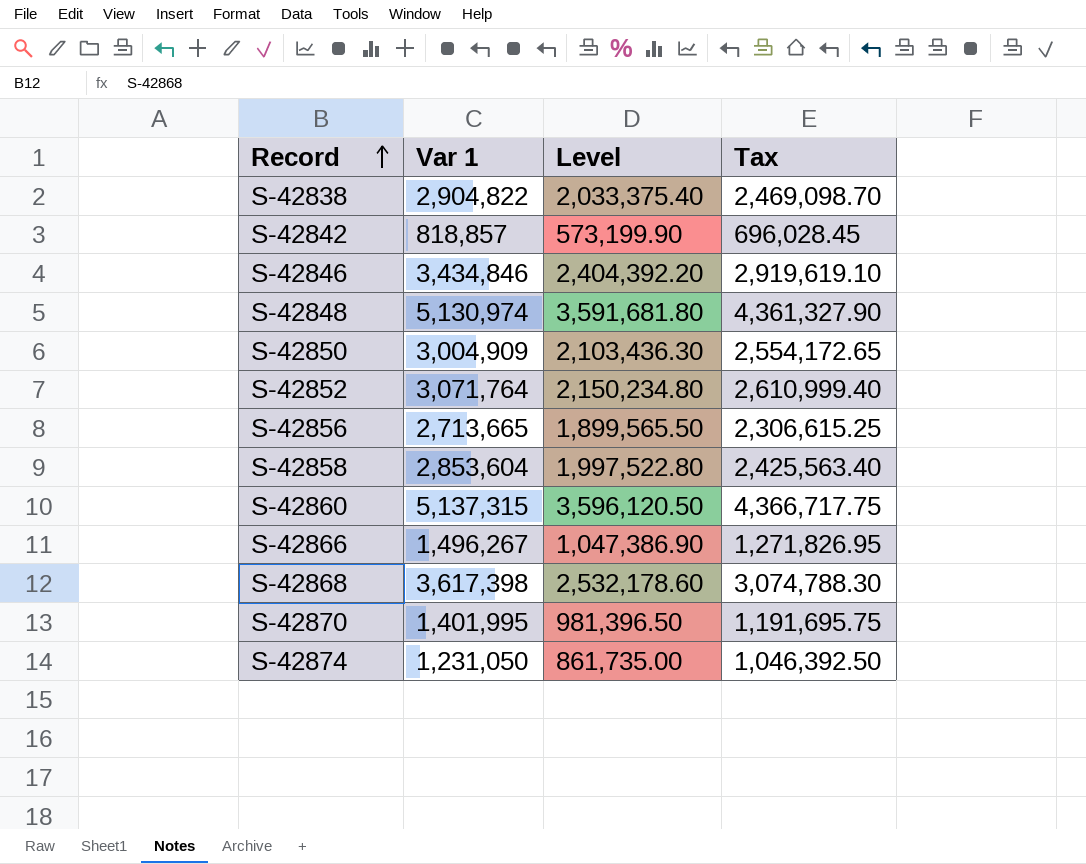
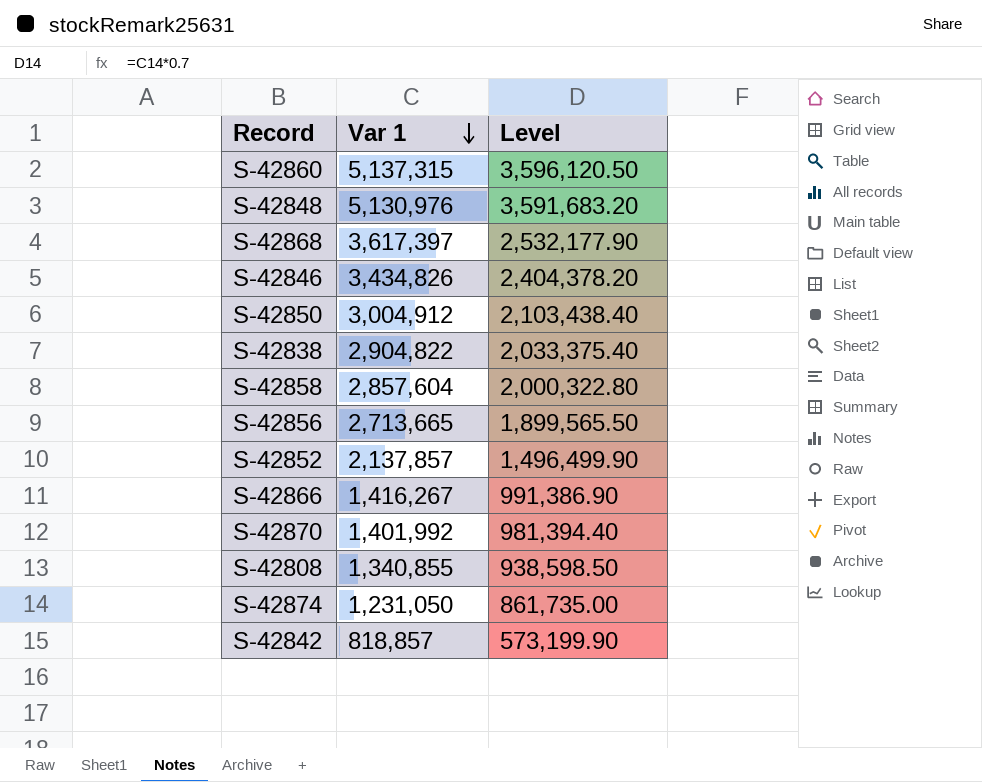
row order: Record ascending -> Var 1 descending
column Tax | formula: [Var 1] * 0.85 -> none
S-42848 | Var 1: 5,130,974 -> 5,130,976
S-42848 | Level: 3,591,681.80 -> 3,591,683.20
S-42868 | Var 1: 3,617,398 -> 3,617,397
S-42868 | Level: 2,532,178.60 -> 2,532,177.90
S-42846 | Var 1: 3,434,846 -> 3,434,826
S-42846 | Level: 2,404,392.20 -> 2,404,378.20
S-42850 | Var 1: 3,004,909 -> 3,004,912
S-42850 | Level: 2,103,436.30 -> 2,103,438.40
S-42858 | Var 1: 2,853,604 -> 2,857,604
S-42858 | Level: 1,997,522.80 -> 2,000,322.80
S-42852 | Var 1: 3,071,764 -> 2,137,857
S-42852 | Level: 2,150,234.80 -> 1,496,499.90
S-42866 | Var 1: 1,496,267 -> 1,416,267
S-42866 | Level: 1,047,386.90 -> 991,386.90
S-42870 | Var 1: 1,401,995 -> 1,401,992
S-42870 | Level: 981,396.50 -> 981,394.40
row S-42808: none -> 1,340,855 | 938,598.50

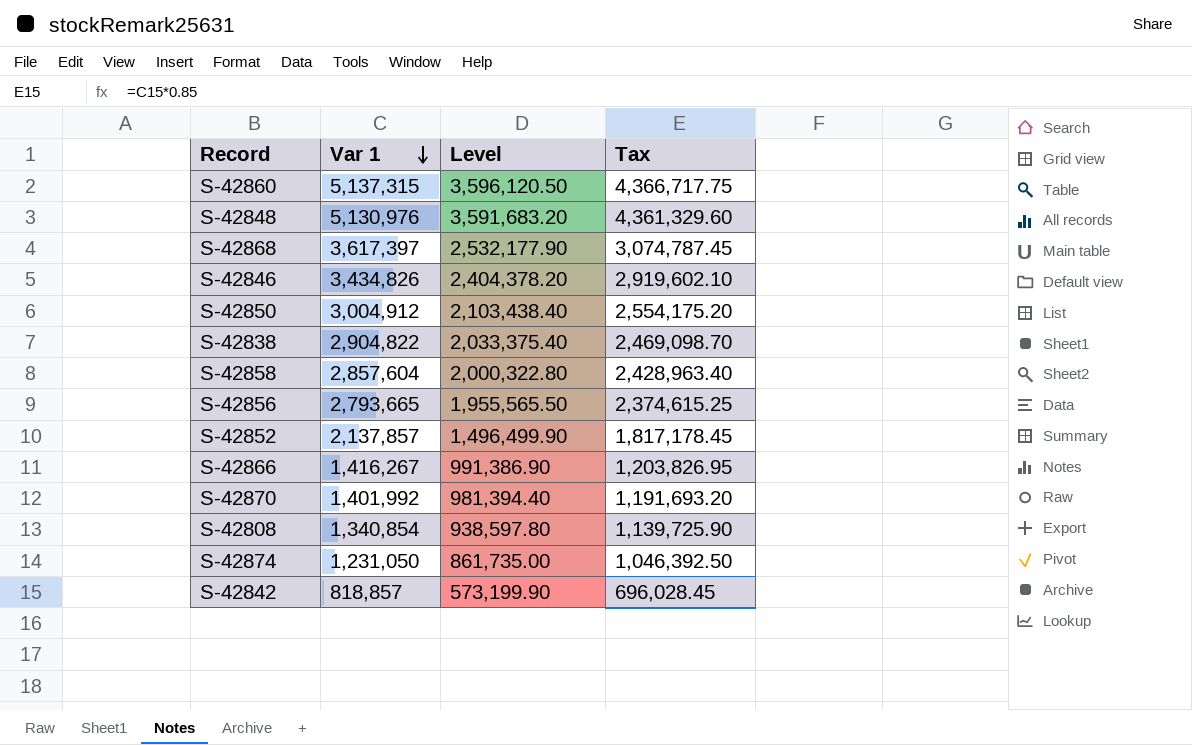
column Tax | formula: none -> [Var 1] * 0.85
S-42856 | Var 1: 2,713,665 -> 2,793,665
S-42856 | Level: 1,899,565.50 -> 1,955,565.50
S-42808 | Var 1: 1,340,855 -> 1,340,854
S-42808 | Level: 938,598.50 -> 938,597.80

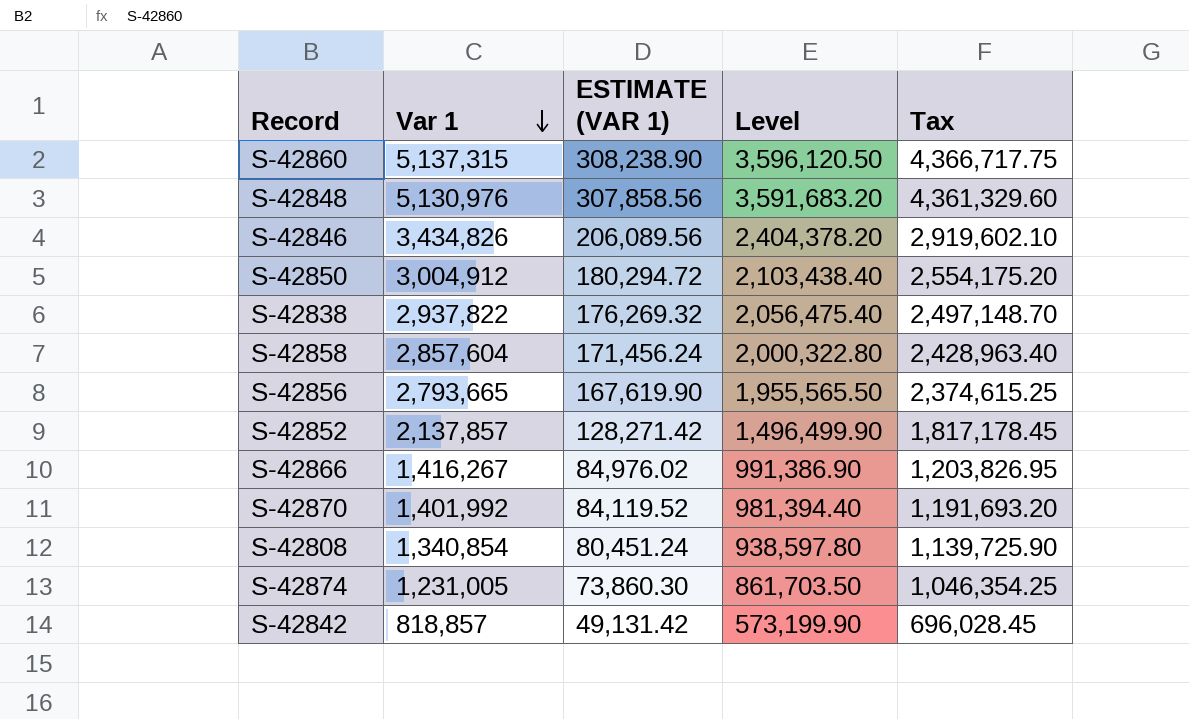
column ESTIMATE (VAR 1) | formula: none -> [Var 1] * 0.06
row S-42868: 3,617,397 | 2,532,177.90 | 3,074,787.45 -> none
S-42838 | Var 1: 2,904,822 -> 2,937,822
S-42838 | Level: 2,033,375.40 -> 2,056,475.40
S-42838 | Tax: 2,469,098.70 -> 2,497,148.70
S-42874 | Var 1: 1,231,050 -> 1,231,005
S-42874 | Level: 861,735.00 -> 861,703.50
S-42874 | Tax: 1,046,392.50 -> 1,046,354.25

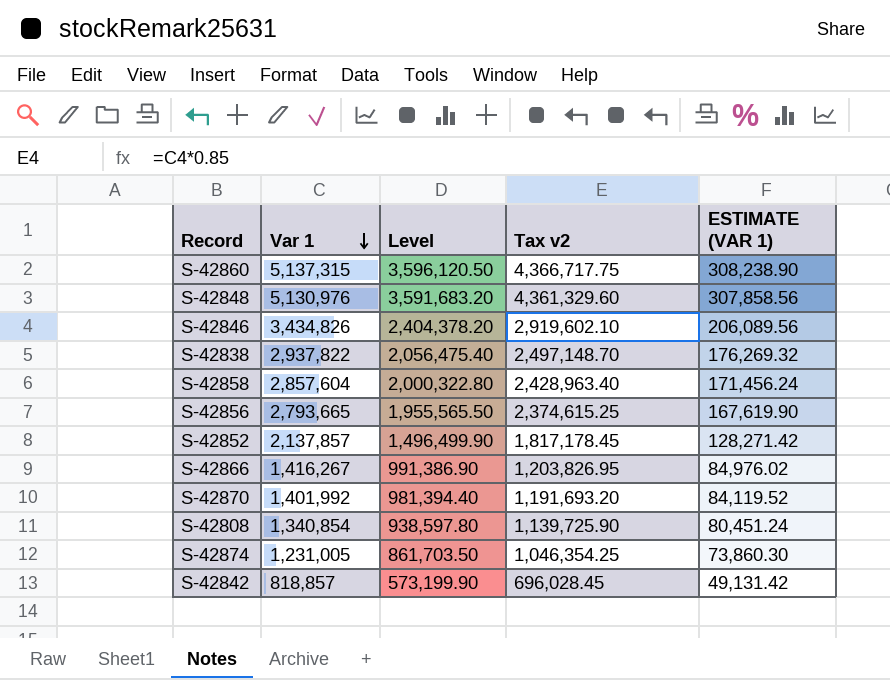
column name: Tax -> Tax v2
column ESTIMATE (VAR 1) | position: 3 -> 5
row S-42850: 3,004,912 | 180,294.72 | 2,103,438.40 | 2,554,175.20 -> none

